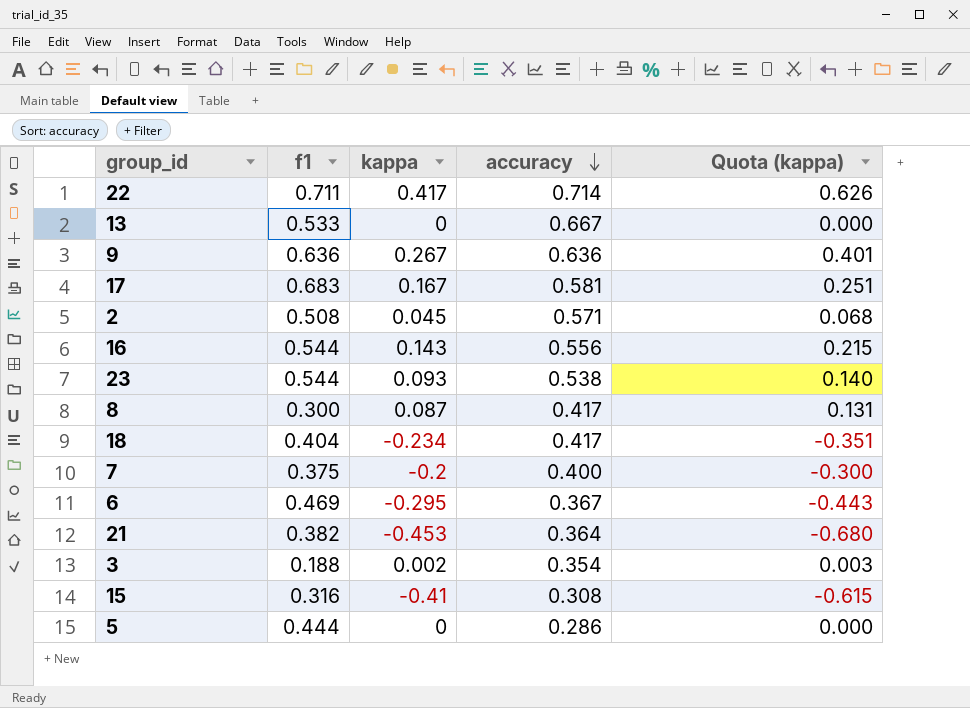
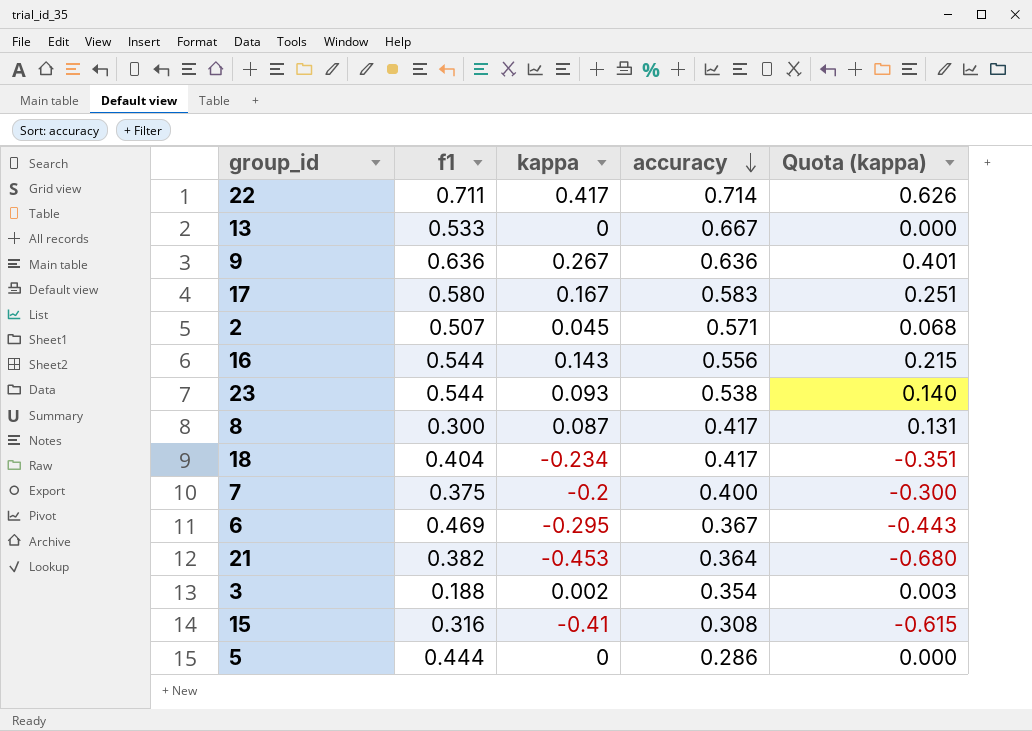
17 | f1: 0.683 -> 0.580
17 | accuracy: 0.581 -> 0.583
2 | f1: 0.508 -> 0.507

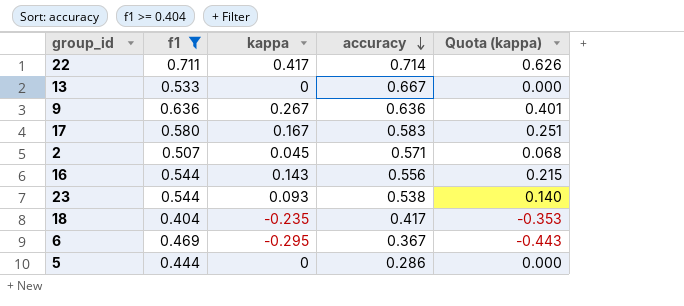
filter: none -> f1 >= 0.404
18 | kappa: -0.234 -> -0.235
18 | Quota (kappa): -0.351 -> -0.353

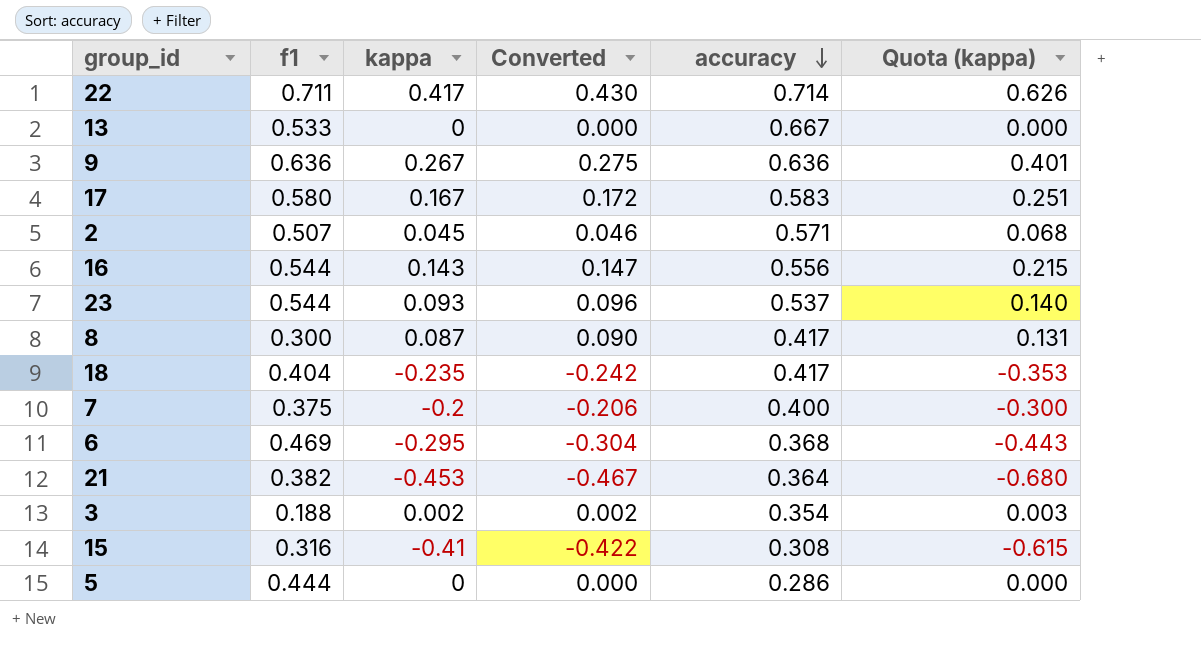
filter: f1 >= 0.404 -> none
column Converted | formula: none -> [kappa] * 1.03
23 | accuracy: 0.538 -> 0.537
6 | accuracy: 0.367 -> 0.368

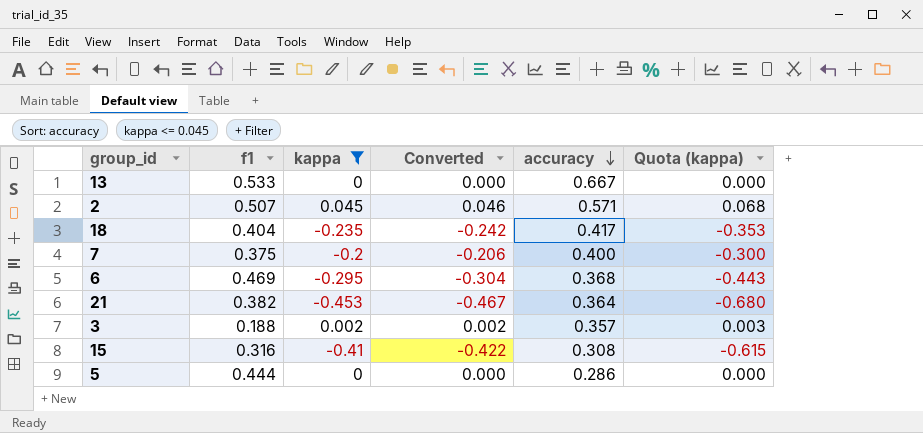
filter: none -> kappa <= 0.045
3 | accuracy: 0.354 -> 0.357

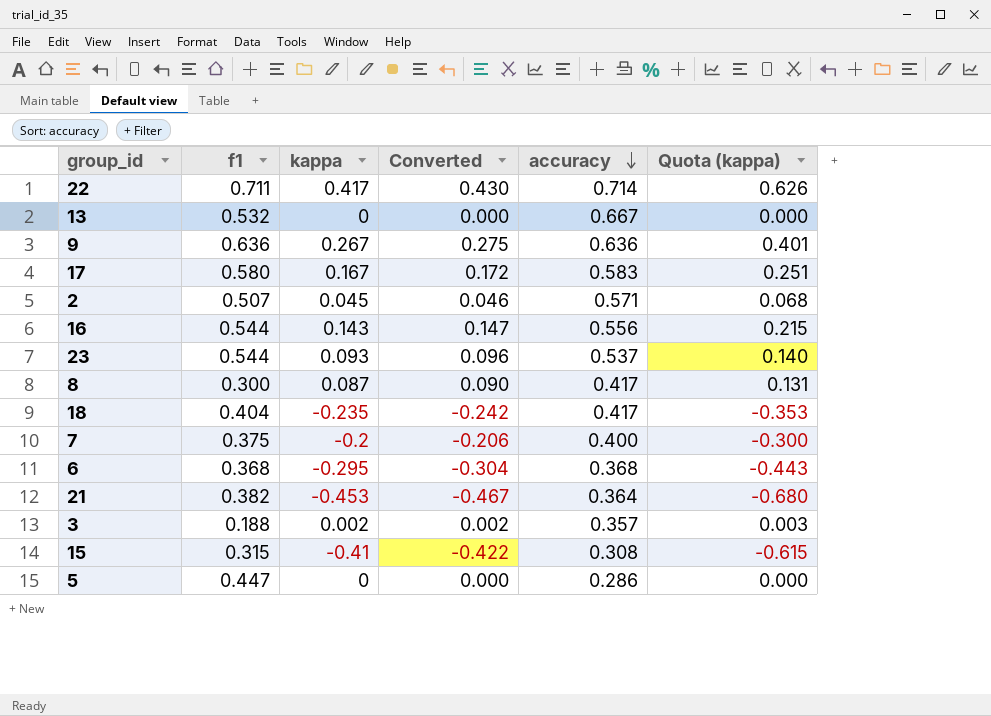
filter: kappa <= 0.045 -> none
13 | f1: 0.533 -> 0.532
6 | f1: 0.469 -> 0.368
15 | f1: 0.316 -> 0.315
5 | f1: 0.444 -> 0.447

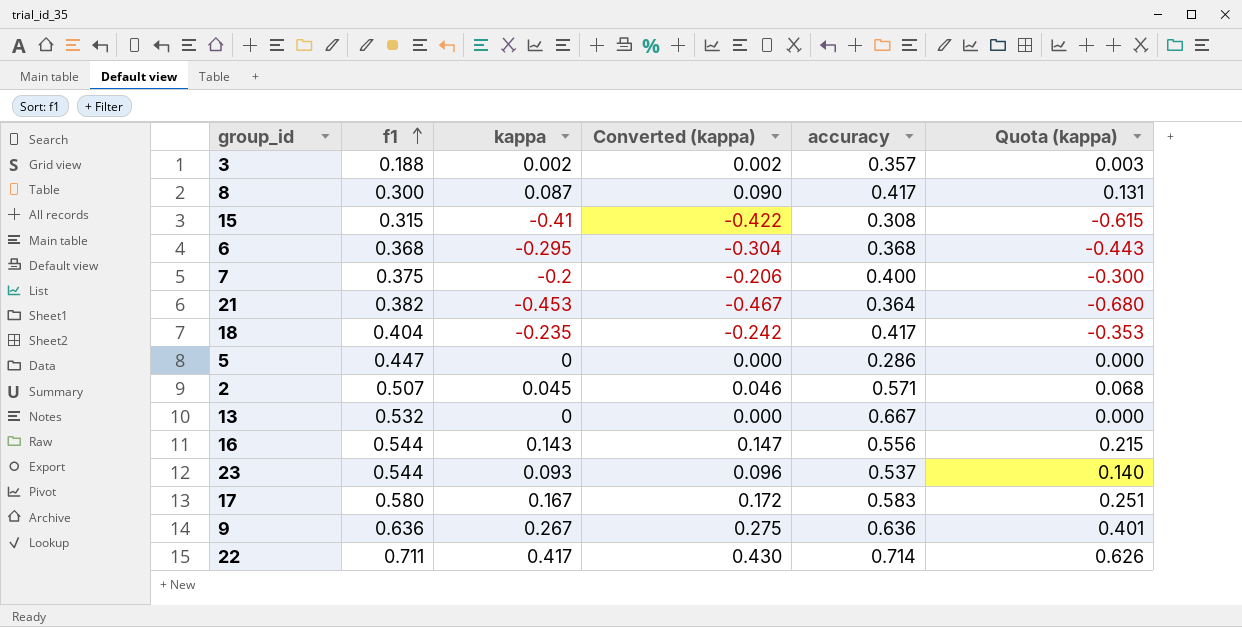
row order: accuracy descending -> f1 ascending
column name: Converted -> Converted (kappa)

